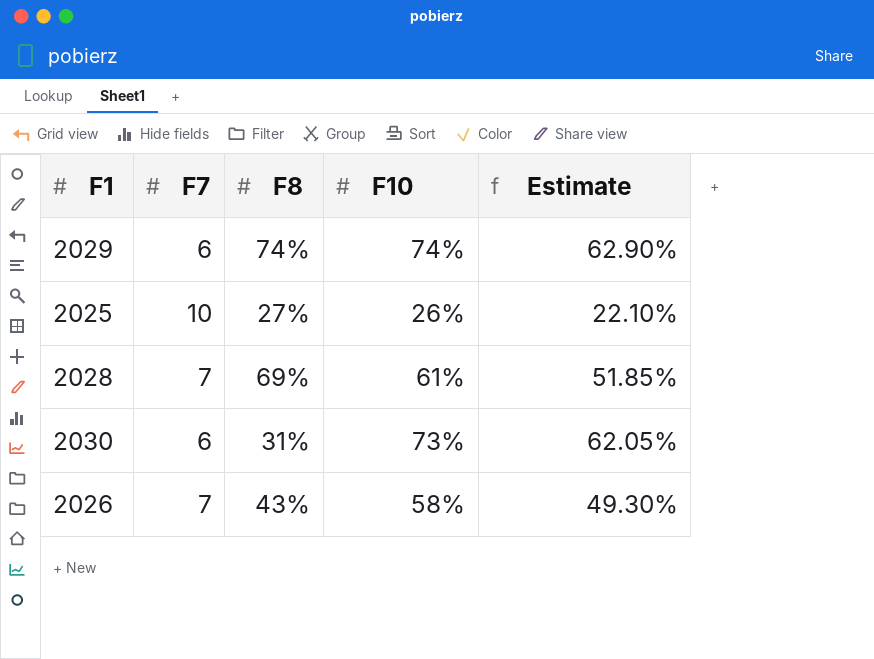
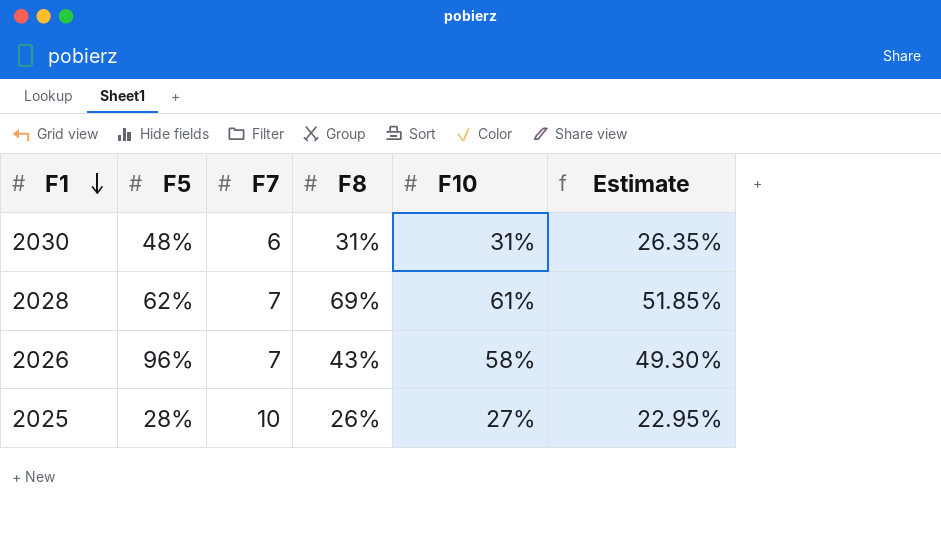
row order: none -> F1 descending
column F5 | position: none -> 2
row 2029: 6 | 74% | 74% | 62.90% -> none
2030 | F10: 73% -> 31%
2030 | Estimate: 62.05% -> 26.35%
2025 | F8: 27% -> 26%
2025 | F10: 26% -> 27%
2025 | Estimate: 22.10% -> 22.95%

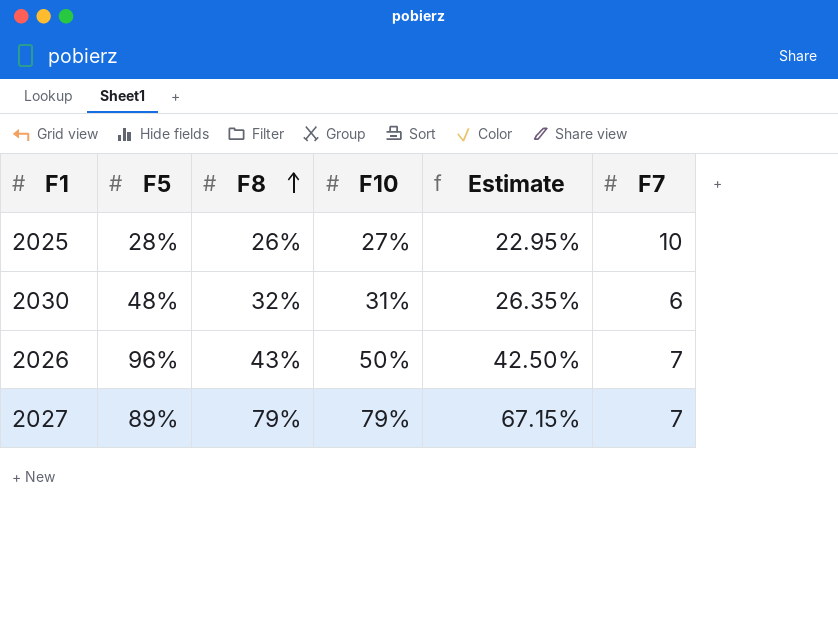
row order: F1 descending -> F8 ascending
column F7 | position: 3 -> 6
row 2028: 62% | 7 | 69% | 61% | 51.85% -> none
2030 | F8: 31% -> 32%
2026 | F10: 58% -> 50%
2026 | Estimate: 49.30% -> 42.50%
row 2027: none -> 89% | 79% | 79% | 67.15% | 7

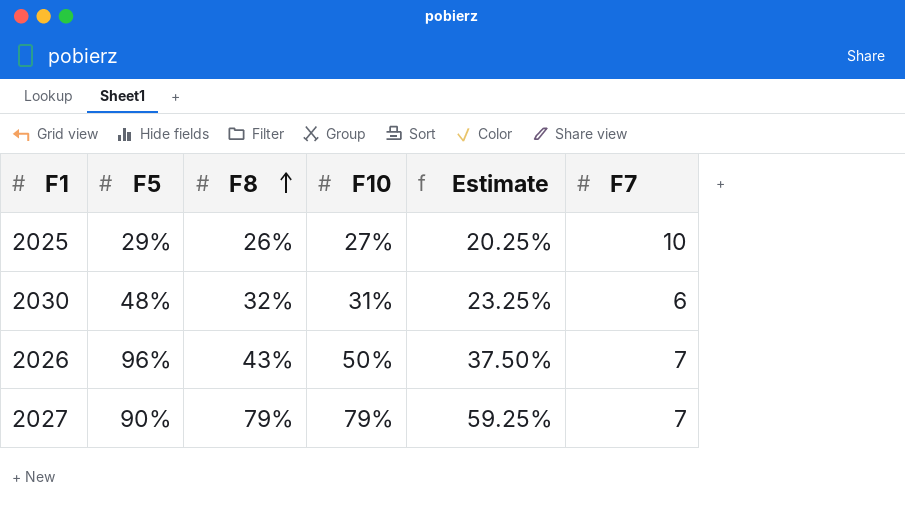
column Estimate | formula: [F10] * 0.85 -> [F10] * 0.75
2025 | F5: 28% -> 29%
2027 | F5: 89% -> 90%

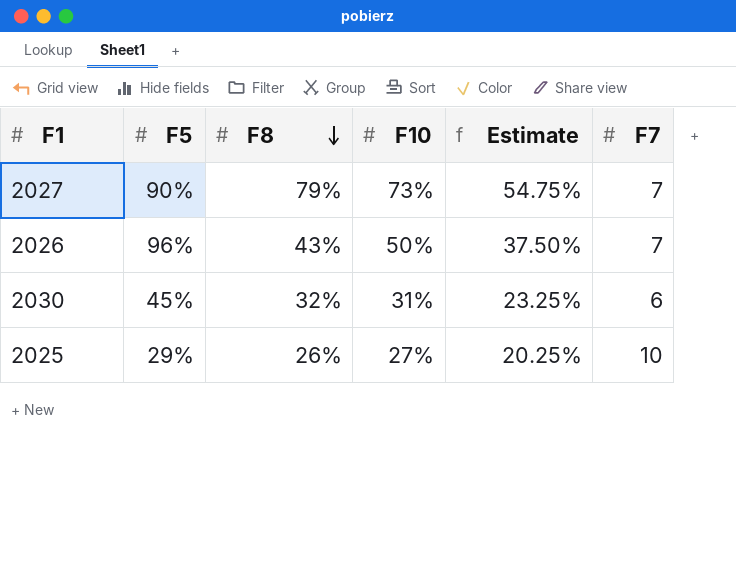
row order: F8 ascending -> F8 descending
2027 | F10: 79% -> 73%
2027 | Estimate: 59.25% -> 54.75%
2030 | F5: 48% -> 45%

